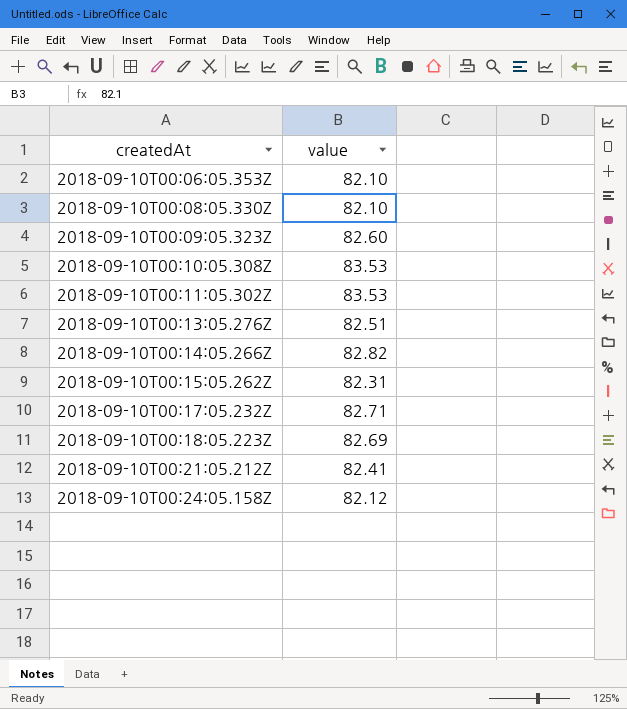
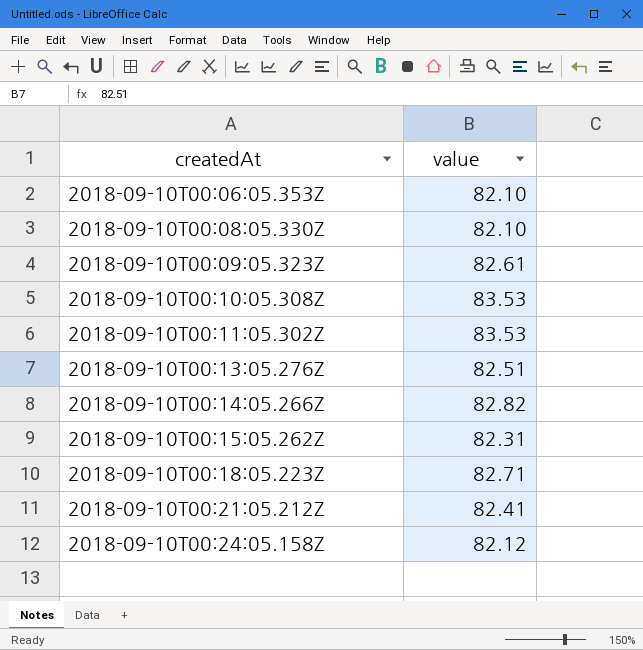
row 2018-09-10T00:17:05.232Z: 82.71 -> none
2018-09-10T00:09:05.323Z | value: 82.60 -> 82.61
2018-09-10T00:18:05.223Z | value: 82.69 -> 82.71

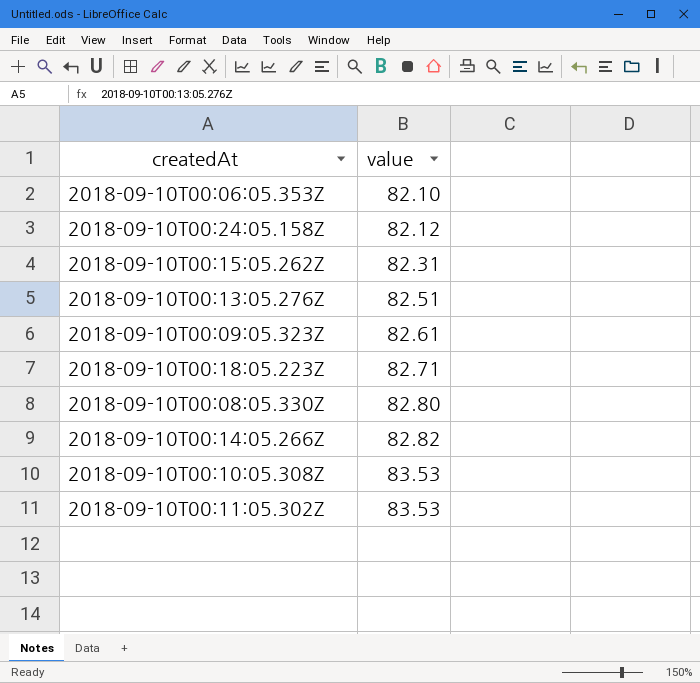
row order: createdAt ascending -> value ascending
row 2018-09-10T00:21:05.212Z: 82.41 -> none
2018-09-10T00:08:05.330Z | value: 82.10 -> 82.80

